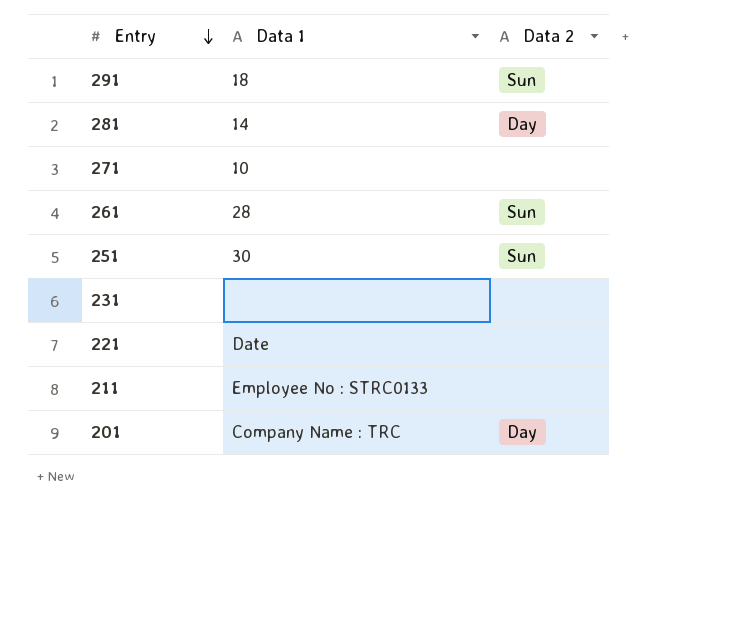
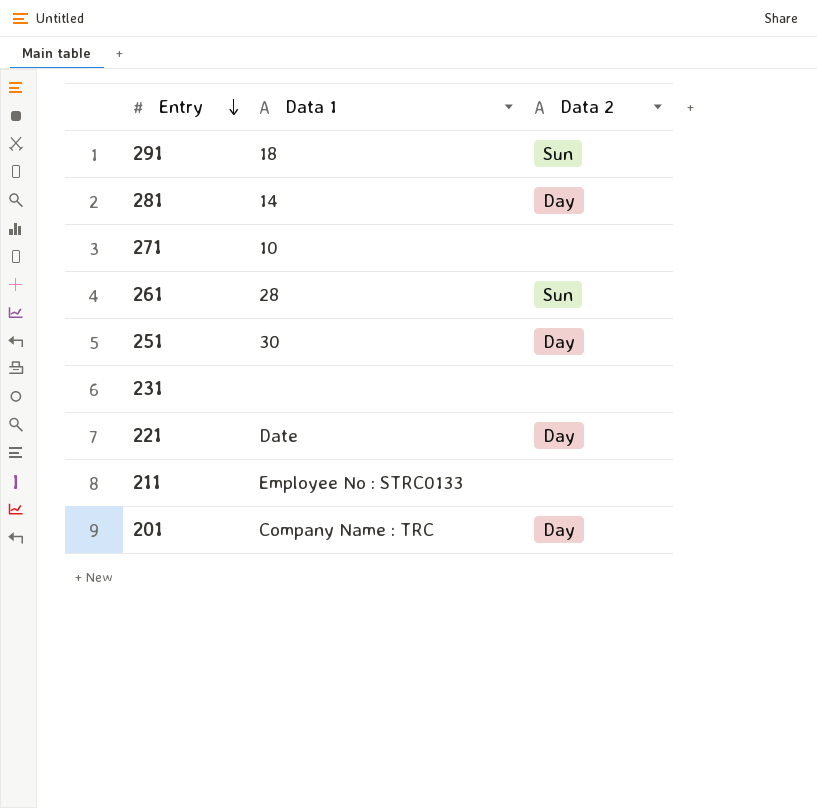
251 | Data 2: Sun -> Day
221 | Data 2: none -> Day

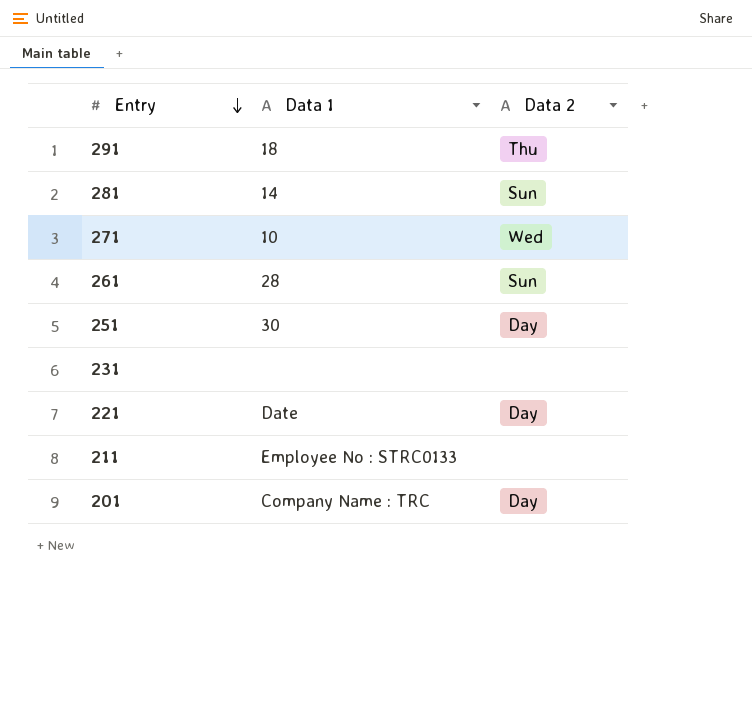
291 | Data 2: Sun -> Thu
281 | Data 2: Day -> Sun
271 | Data 2: none -> Wed

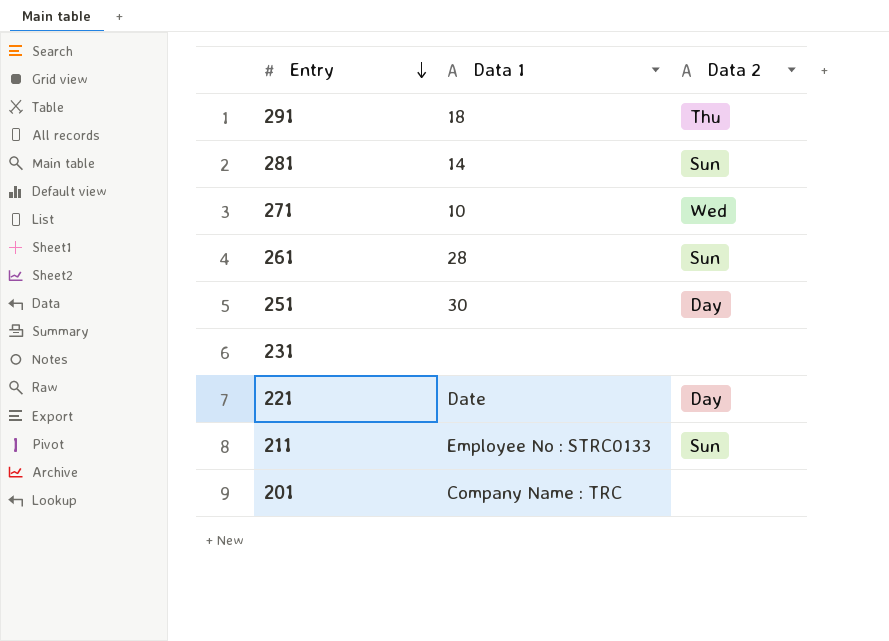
211 | Data 2: none -> Sun
201 | Data 2: Day -> none

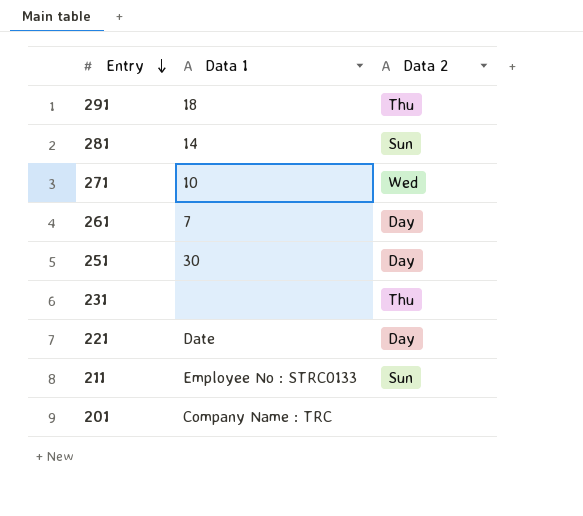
261 | Data 1: 28 -> 7
261 | Data 2: Sun -> Day
231 | Data 2: none -> Thu

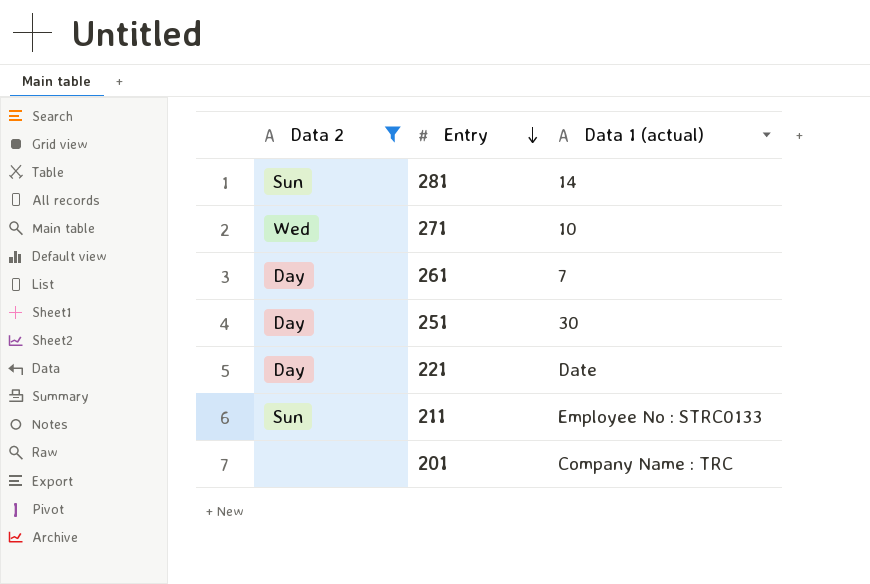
filter: none -> Data 2 != Thu
column Data 2 | position: 3 -> 1
column name: Data 1 -> Data 1 (actual)

